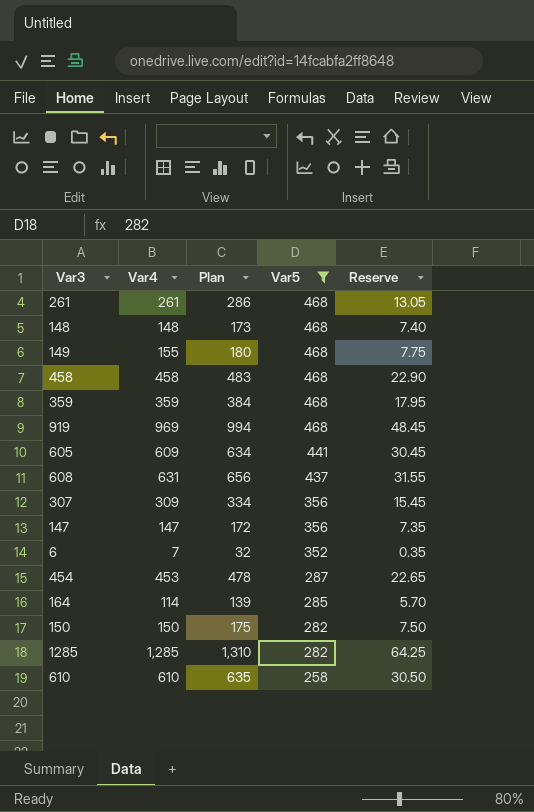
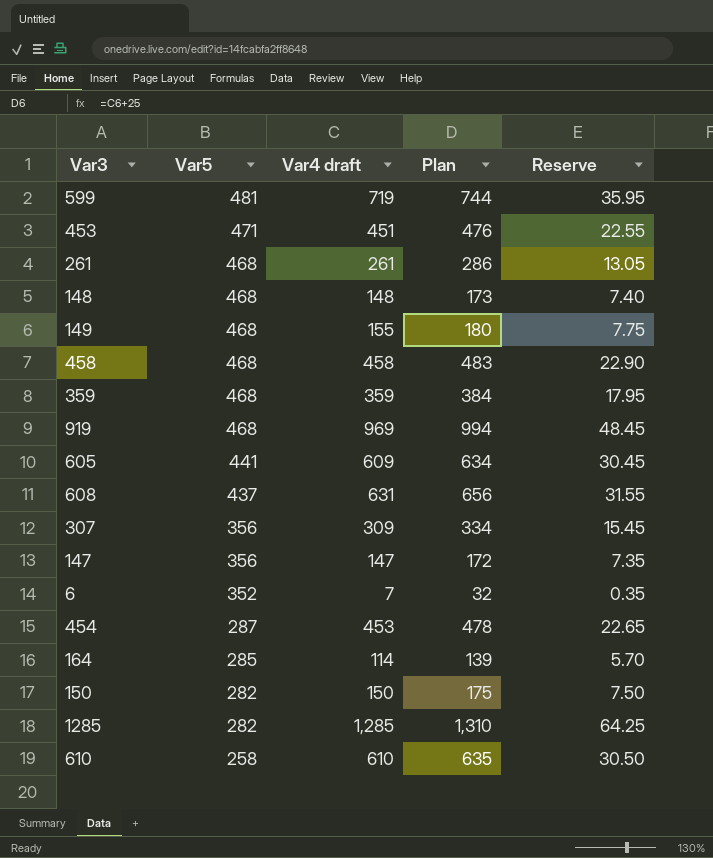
filter: Var5 <= 468 -> none
column Var5 | position: 4 -> 2
column name: Var4 -> Var4 draft

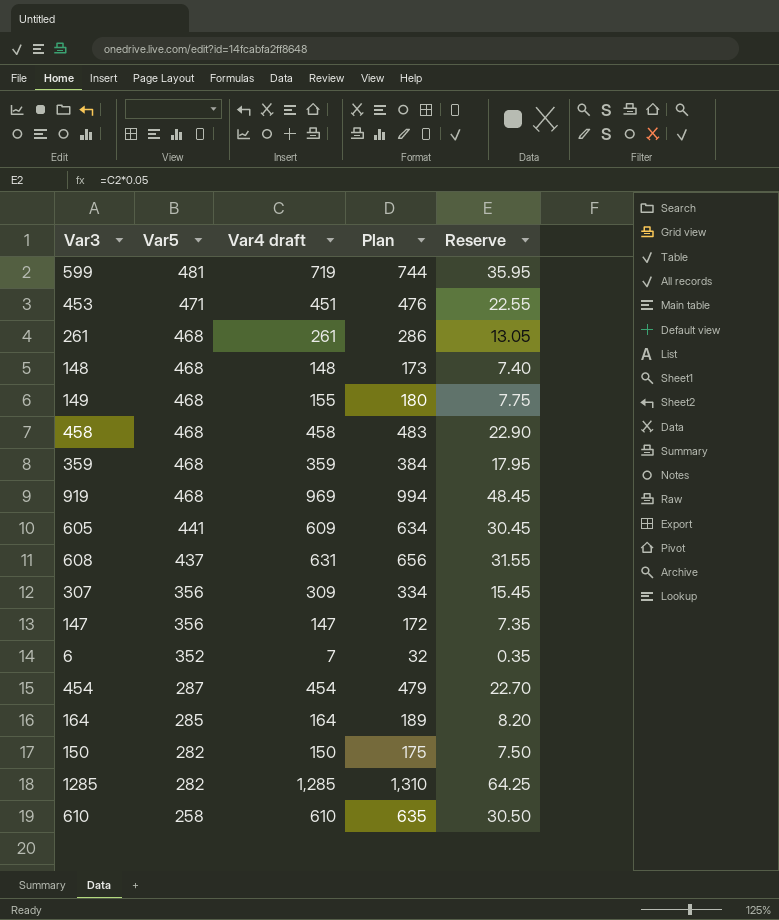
454 | Var4 draft: 453 -> 454
454 | Plan: 478 -> 479
454 | Reserve: 22.65 -> 22.70
164 | Var4 draft: 114 -> 164
164 | Plan: 139 -> 189
164 | Reserve: 5.70 -> 8.20

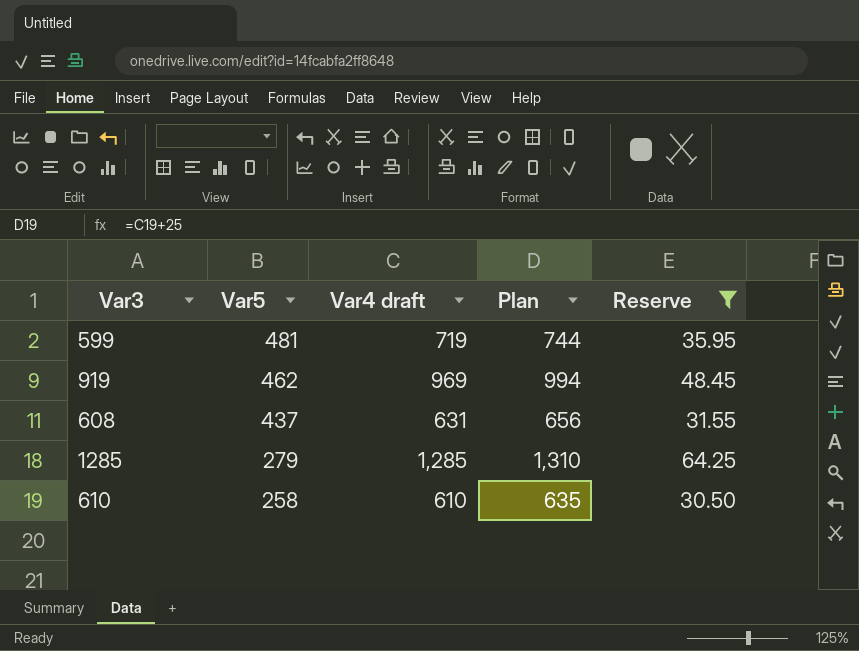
filter: none -> Reserve >= 30.50
919 | Var5: 468 -> 462
1285 | Var5: 282 -> 279

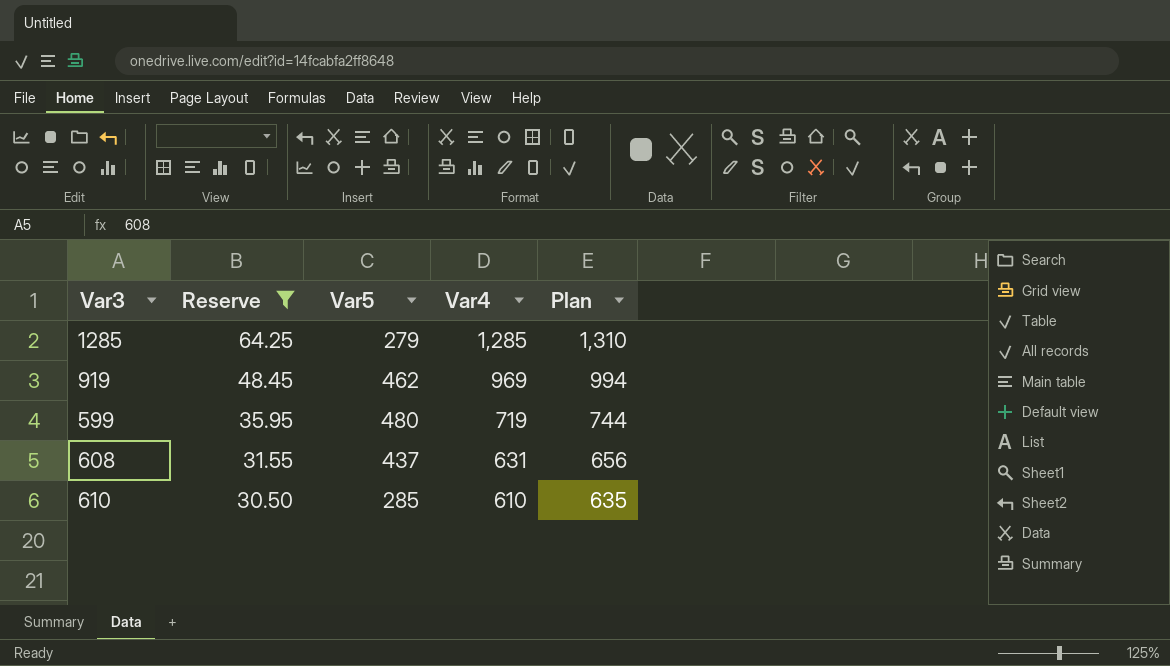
row order: Var5 descending -> Reserve descending
column Reserve | position: 5 -> 2
column name: Var4 draft -> Var4
599 | Var5: 481 -> 480
610 | Var5: 258 -> 285

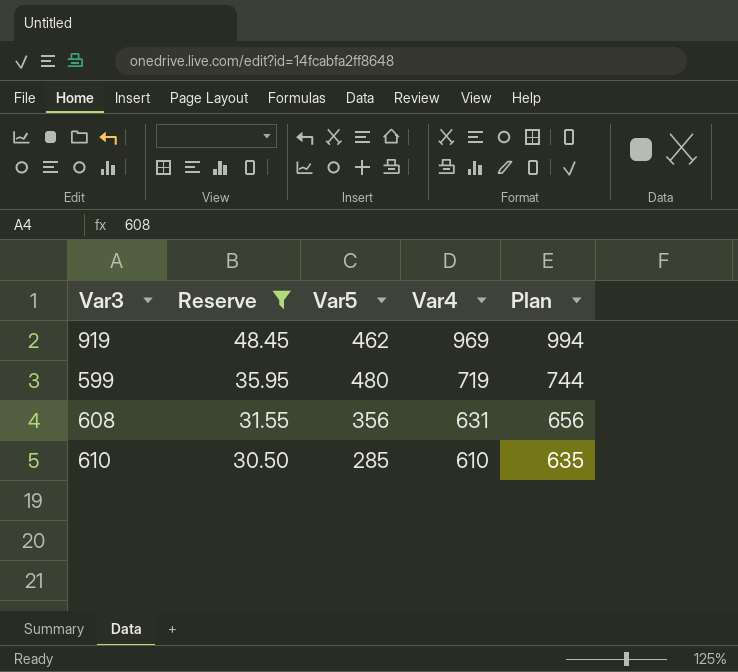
row 1285: 64.25 | 279 | 1,285 | 1,310 -> none
608 | Var5: 437 -> 356

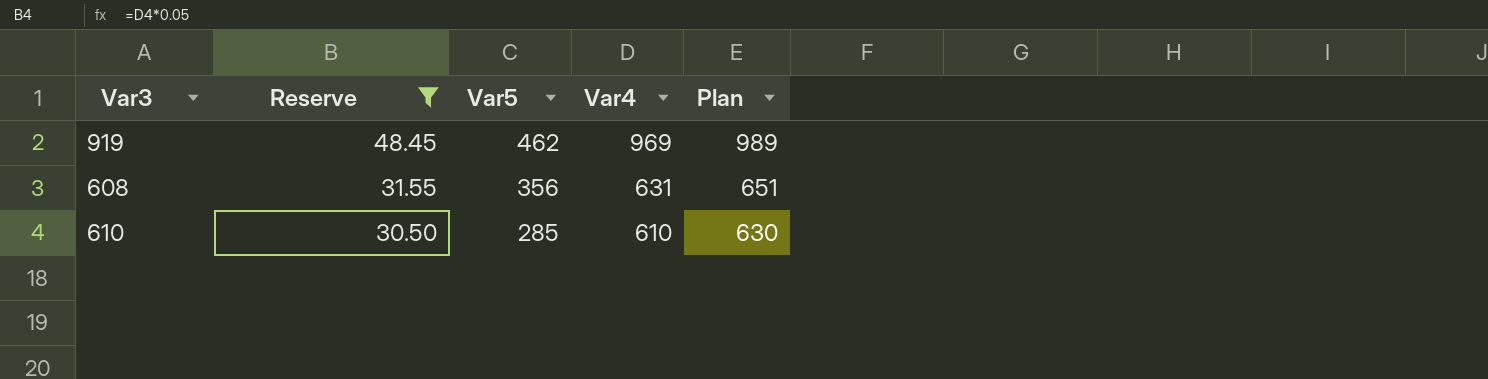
column Plan | formula: [Var4] + 25 -> [Var4] + 20
row 599: 35.95 | 480 | 719 | 744 -> none

